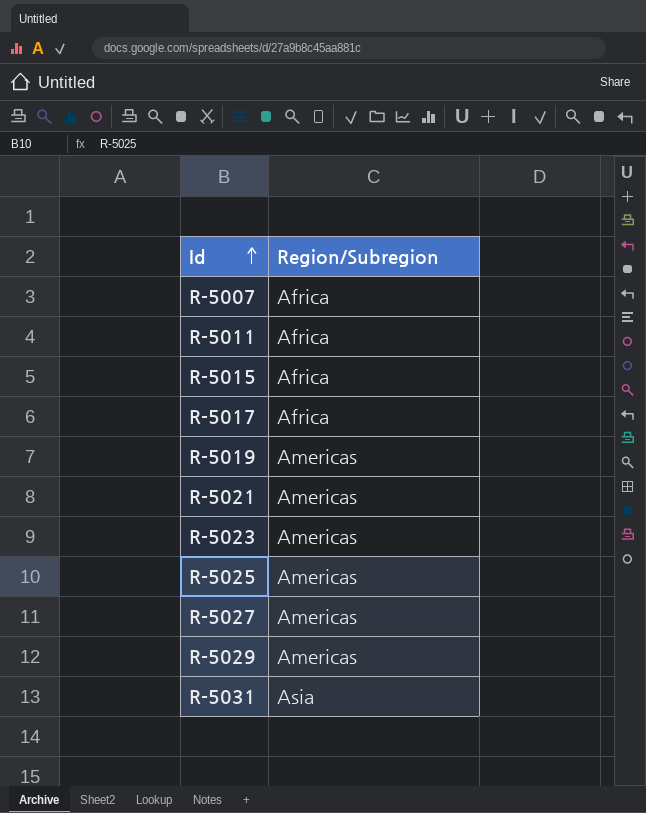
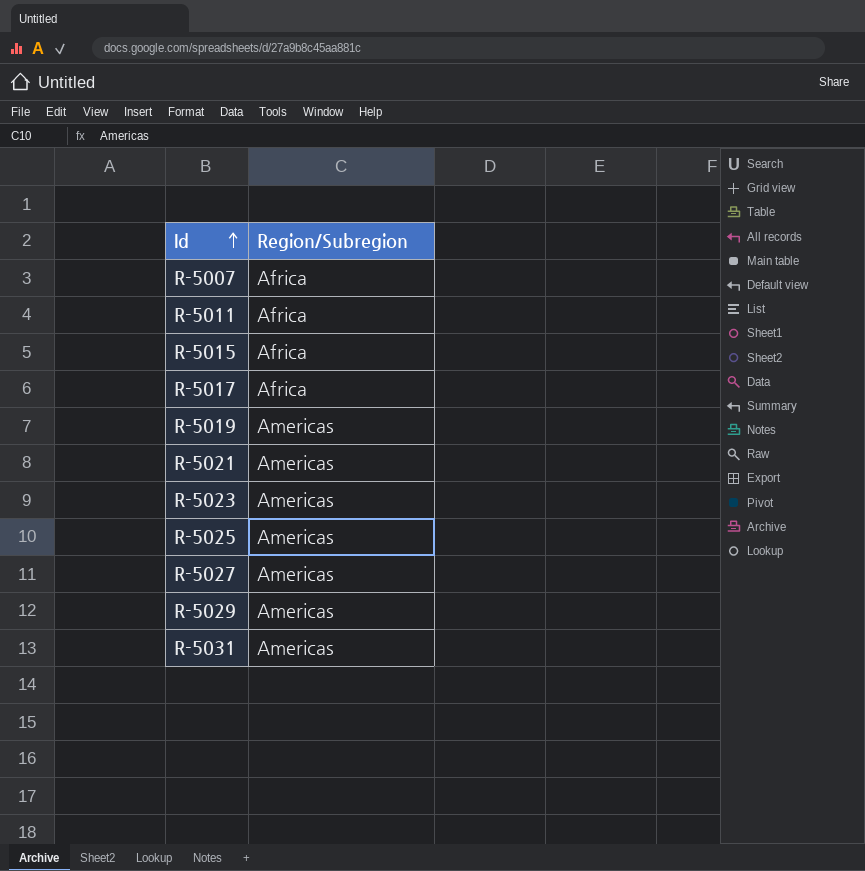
R-5031 | Region/Subregion: Asia -> Americas

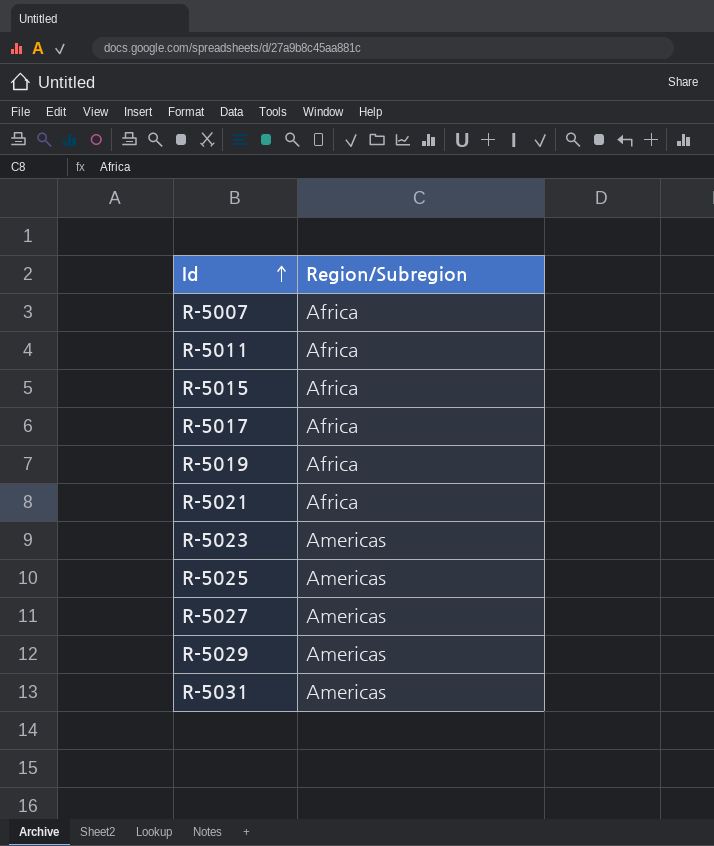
R-5019 | Region/Subregion: Americas -> Africa
R-5021 | Region/Subregion: Americas -> Africa

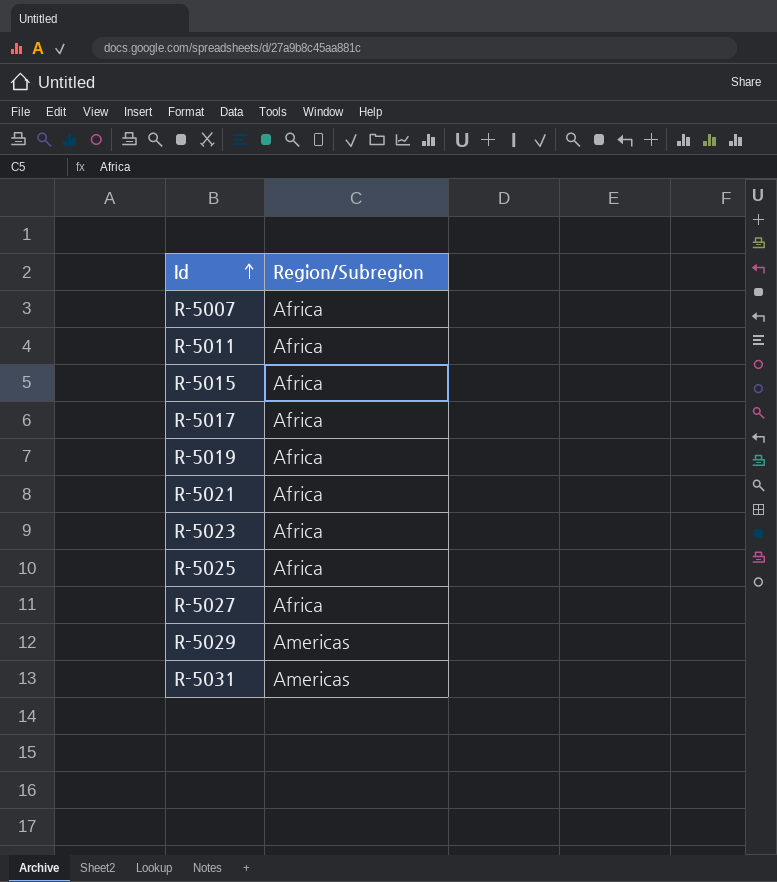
R-5023 | Region/Subregion: Americas -> Africa
R-5025 | Region/Subregion: Americas -> Africa
R-5027 | Region/Subregion: Americas -> Africa

